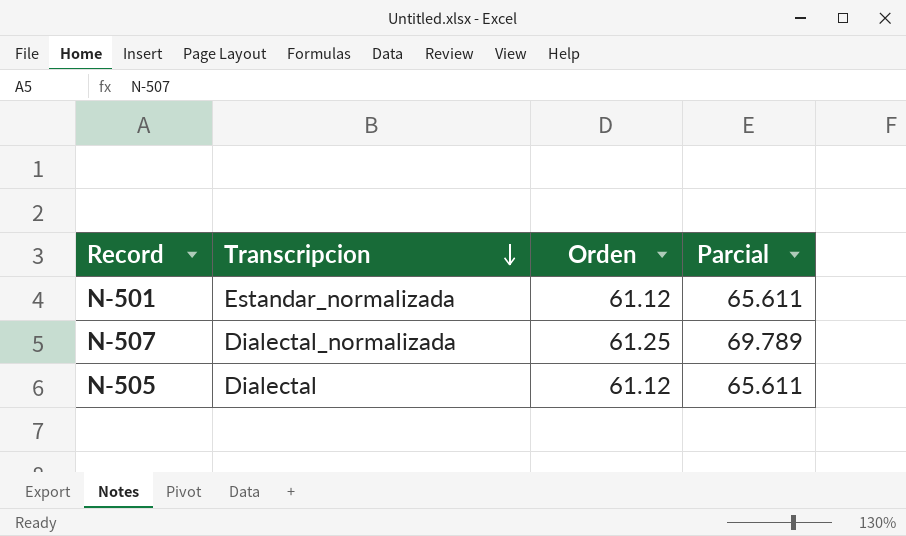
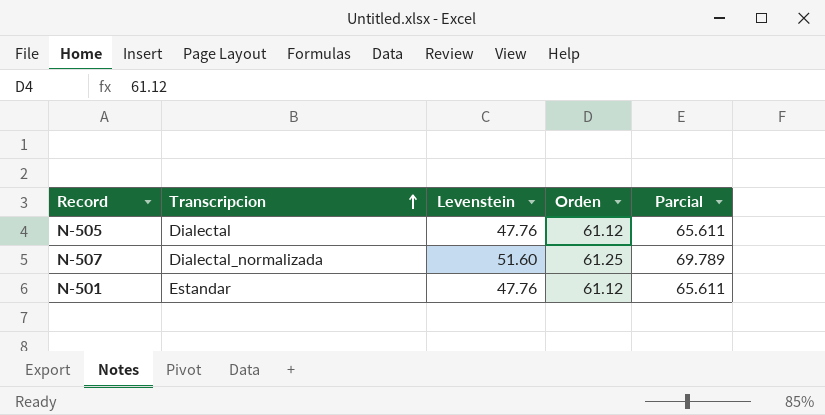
row order: Transcripcion descending -> Transcripcion ascending
column Levenstein | position: none -> 3
N-501 | Transcripcion: Estandar_normalizada -> Estandar

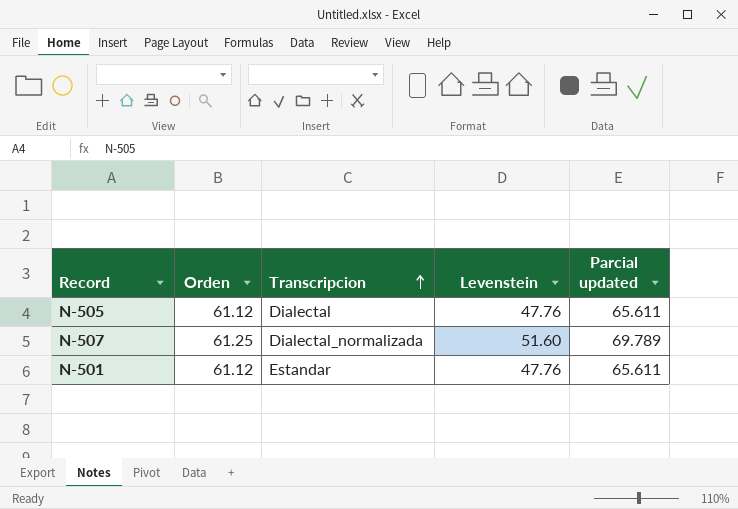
column Orden | position: 4 -> 2
column name: Parcial -> Parcial updated

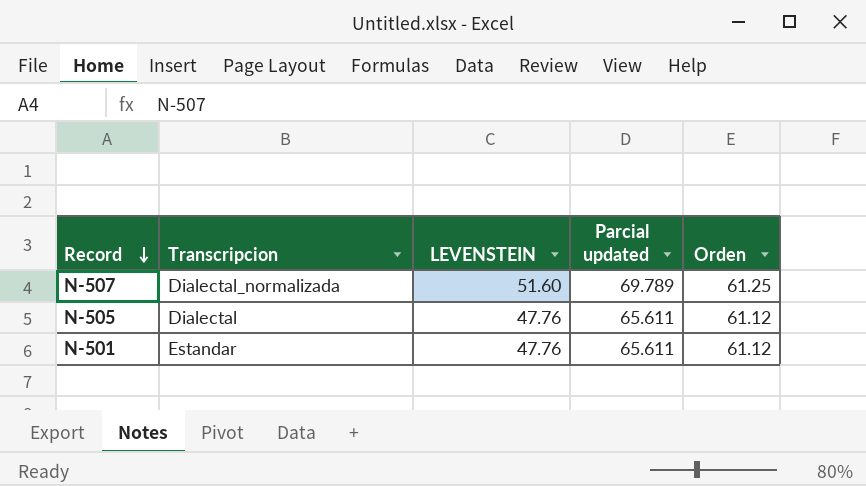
row order: Transcripcion ascending -> Record descending
column name: Levenstein -> LEVENSTEIN
column Orden | position: 2 -> 5

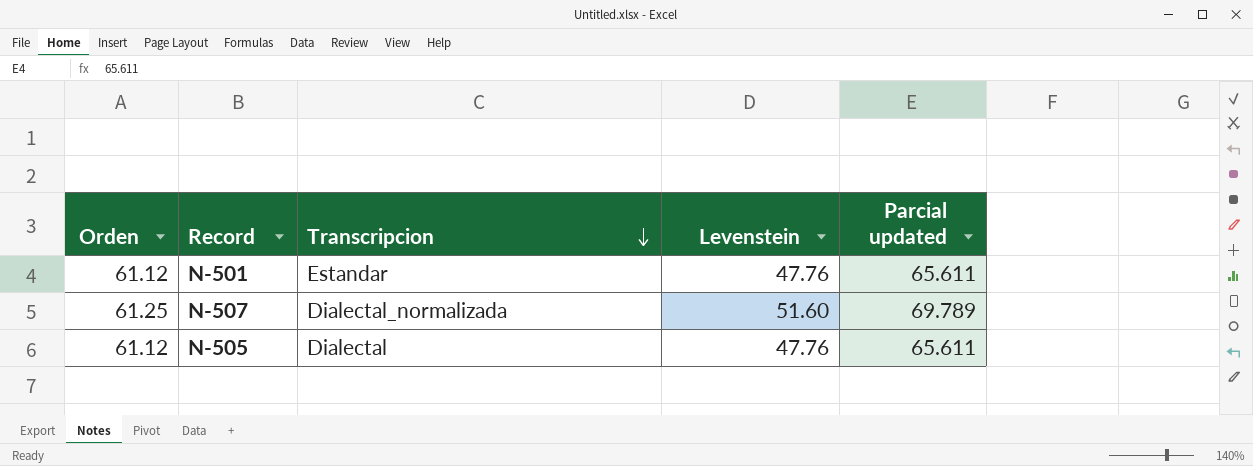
row order: Record descending -> Transcripcion descending
column Orden | position: 5 -> 1
column name: LEVENSTEIN -> Levenstein

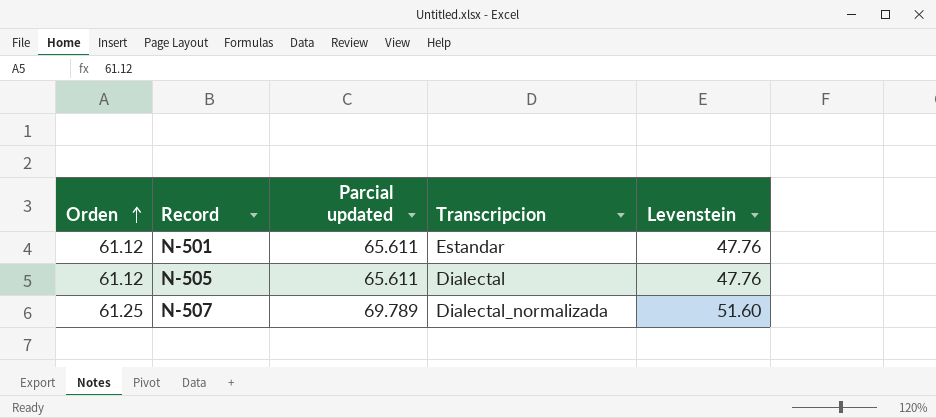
row order: Transcripcion descending -> Orden ascending
column Parcial updated | position: 5 -> 3

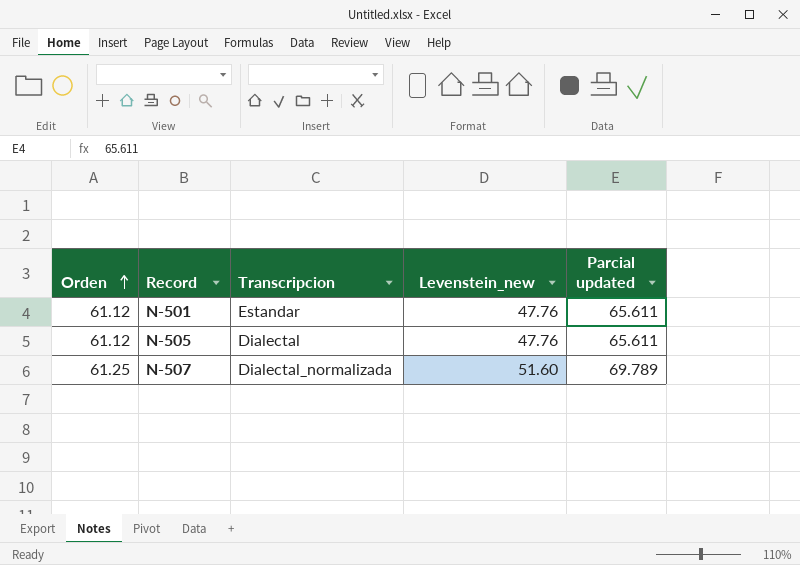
column name: Levenstein -> Levenstein_new
column Parcial updated | position: 3 -> 5

